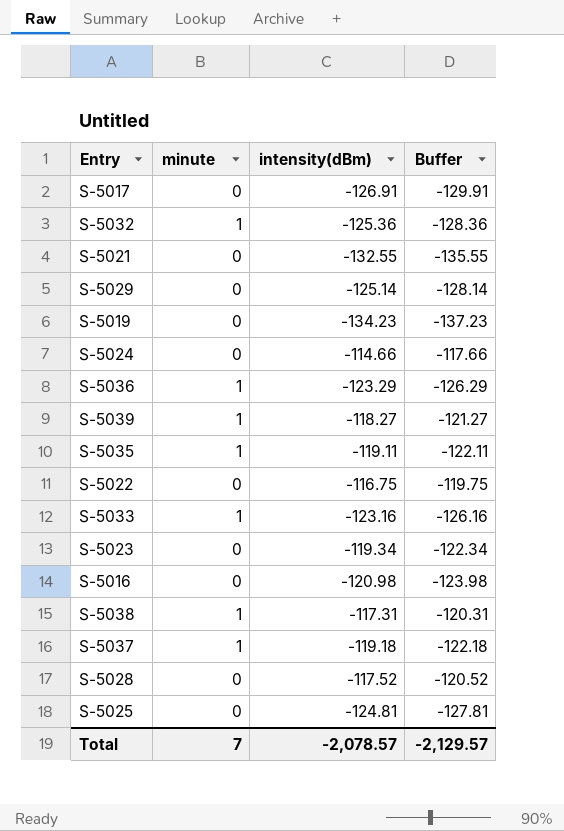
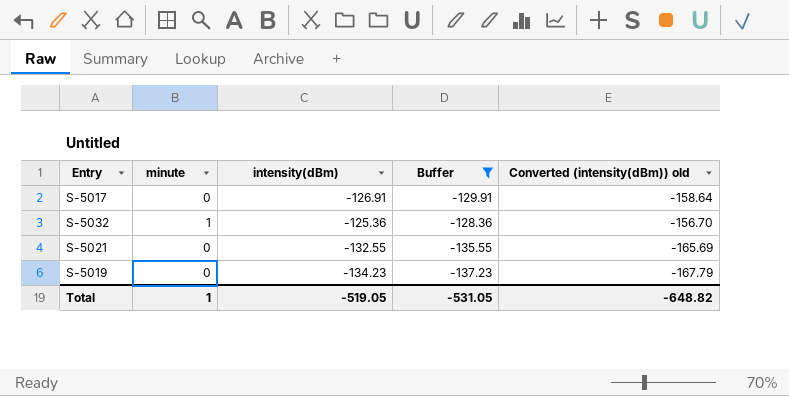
filter: none -> Buffer <= -128.36
column Converted (intensity(dBm)) old | formula: none -> [intensity(dBm)] * 1.25
Total | minute: 7 -> 1
Total | intensity(dBm): -2,078.57 -> -519.05
Total | Buffer: -2,129.57 -> -531.05

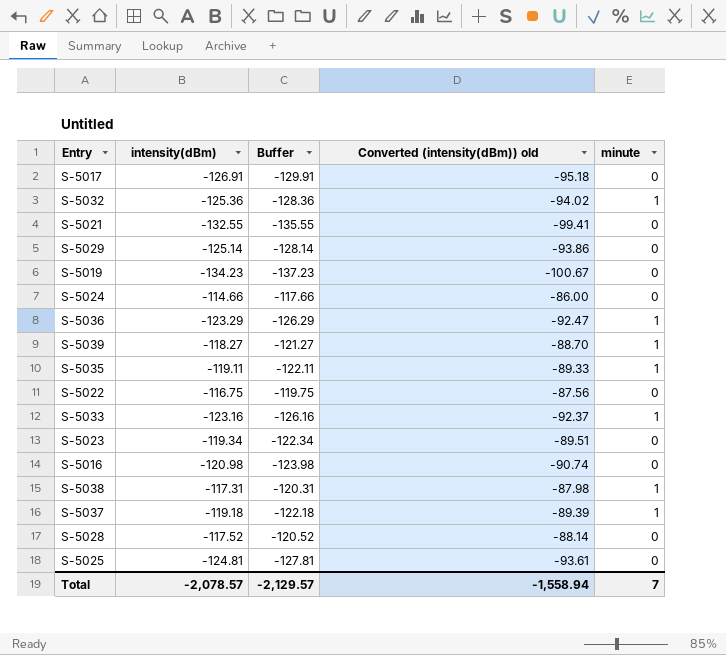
filter: Buffer <= -128.36 -> none
column Converted (intensity(dBm)) old | formula: [intensity(dBm)] * 1.25 -> [intensity(dBm)] * 0.75
column minute | position: 2 -> 5
Total | intensity(dBm): -519.05 -> -2,078.57
Total | Buffer: -531.05 -> -2,129.57
Total | Converted (intensity(dBm)) old: -648.82 -> -1,558.94
Total | minute: 1 -> 7

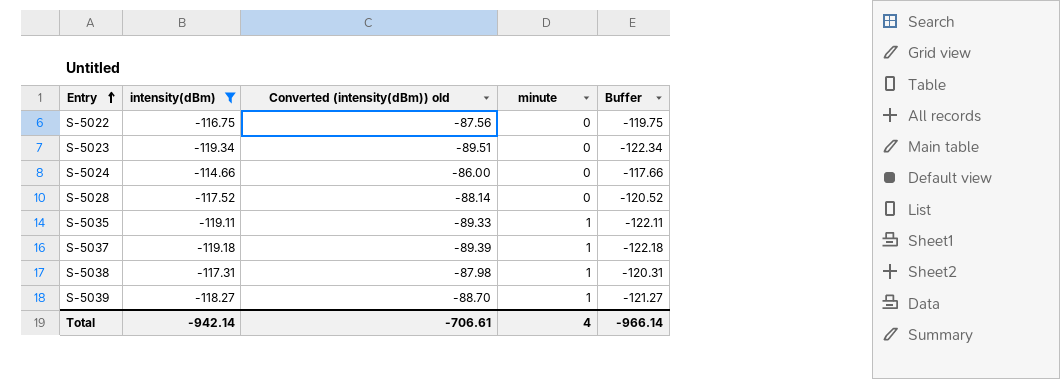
filter: none -> intensity(dBm) >= -119.34
row order: none -> Entry ascending
column Buffer | position: 3 -> 5
Total | intensity(dBm): -2,078.57 -> -942.14
Total | Converted (intensity(dBm)) old: -1,558.94 -> -706.61
Total | minute: 7 -> 4
Total | Buffer: -2,129.57 -> -966.14

